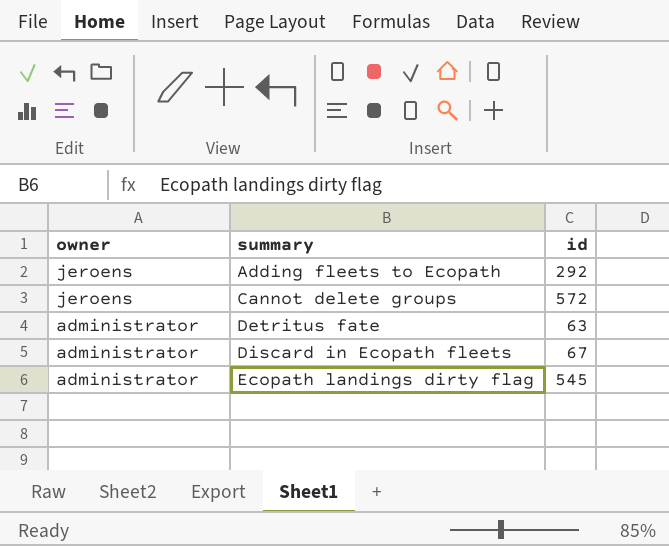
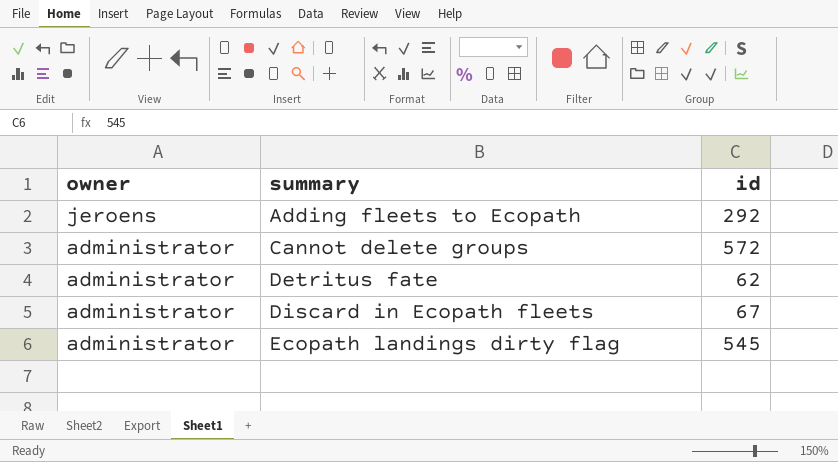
Cannot delete groups | owner: jeroens -> administrator
Detritus fate | id: 63 -> 62

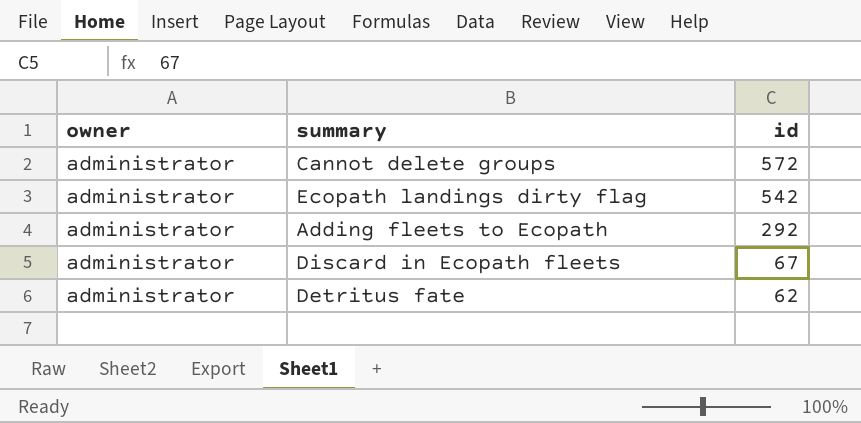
row order: owner descending -> id descending
Ecopath landings dirty flag | id: 545 -> 542
Adding fleets to Ecopath | owner: jeroens -> administrator

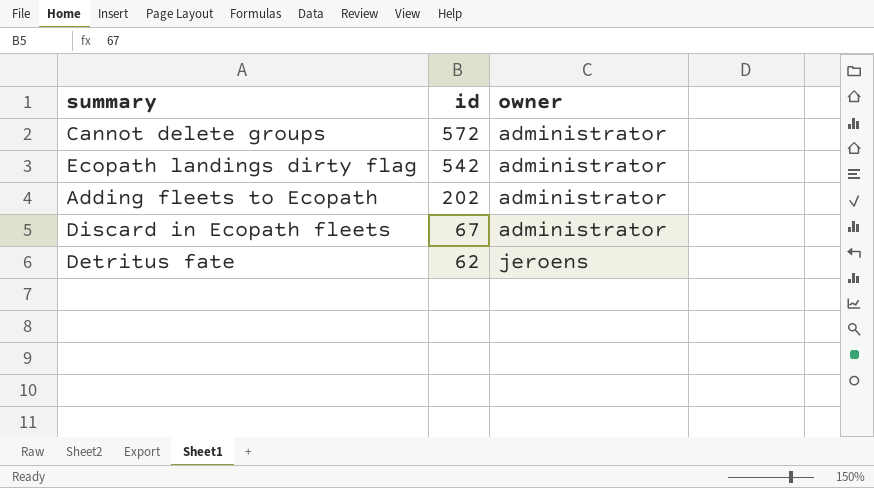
column owner | position: 1 -> 3
Adding fleets to Ecopath | id: 292 -> 202
Detritus fate | owner: administrator -> jeroens

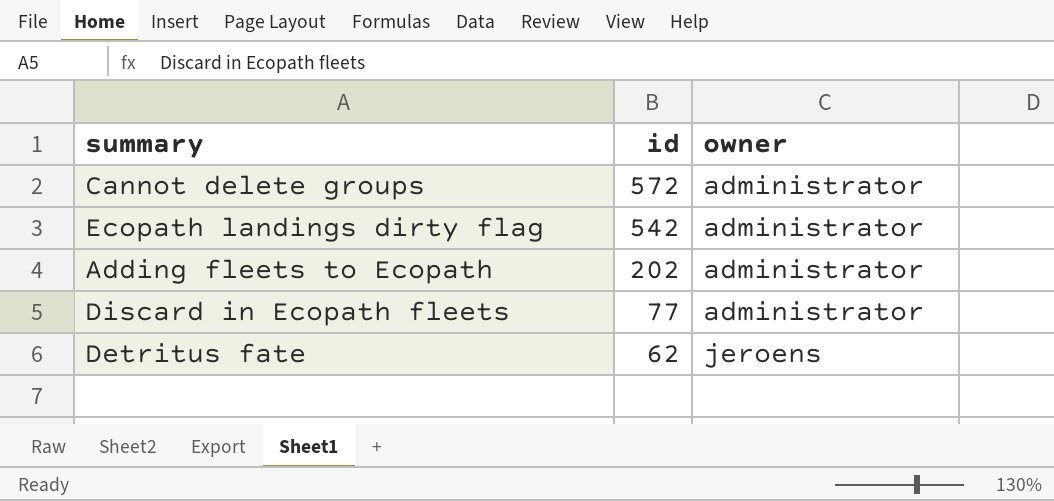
Discard in Ecopath fleets | id: 67 -> 77

